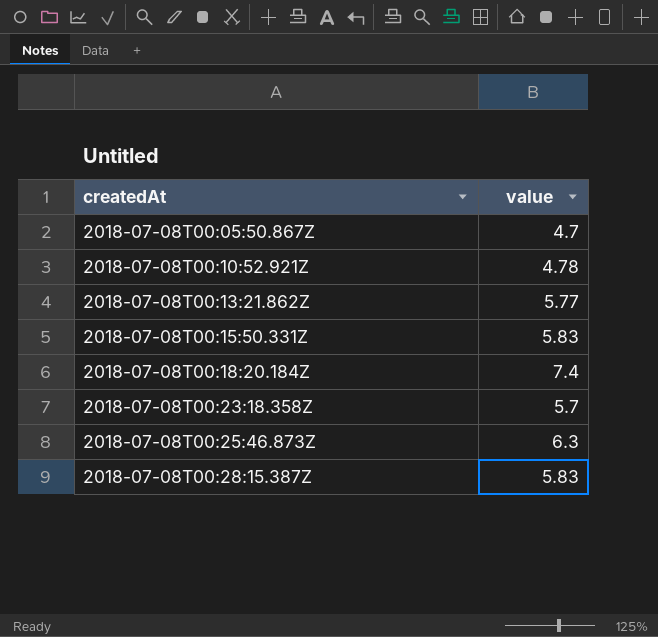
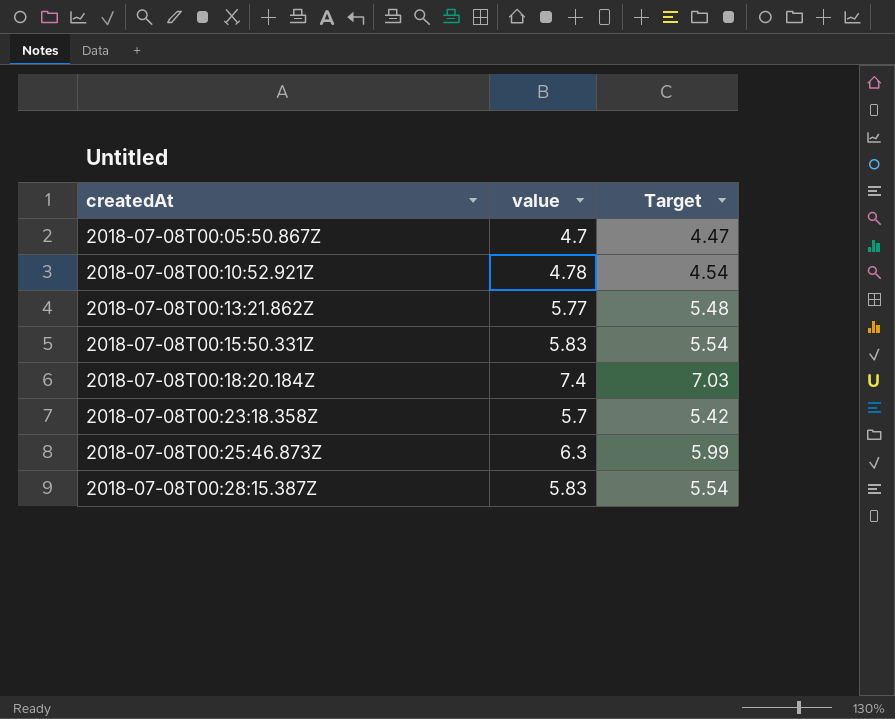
column Target | formula: none -> [value] * 0.95

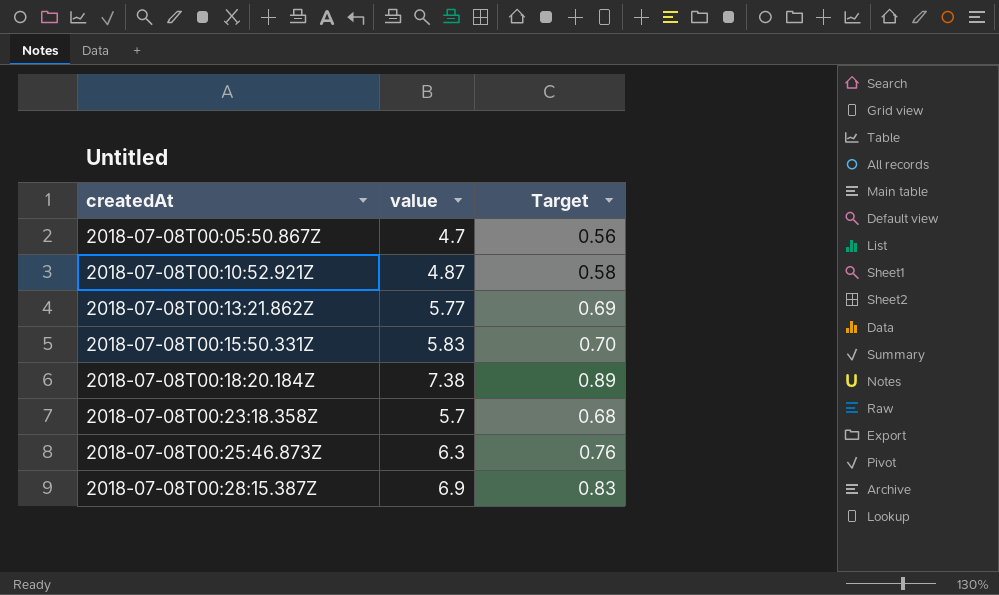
column Target | formula: [value] * 0.95 -> [value] * 0.12
2018-07-08T00:10:52.921Z | value: 4.78 -> 4.87
2018-07-08T00:18:20.184Z | value: 7.4 -> 7.38
2018-07-08T00:28:15.387Z | value: 5.83 -> 6.9

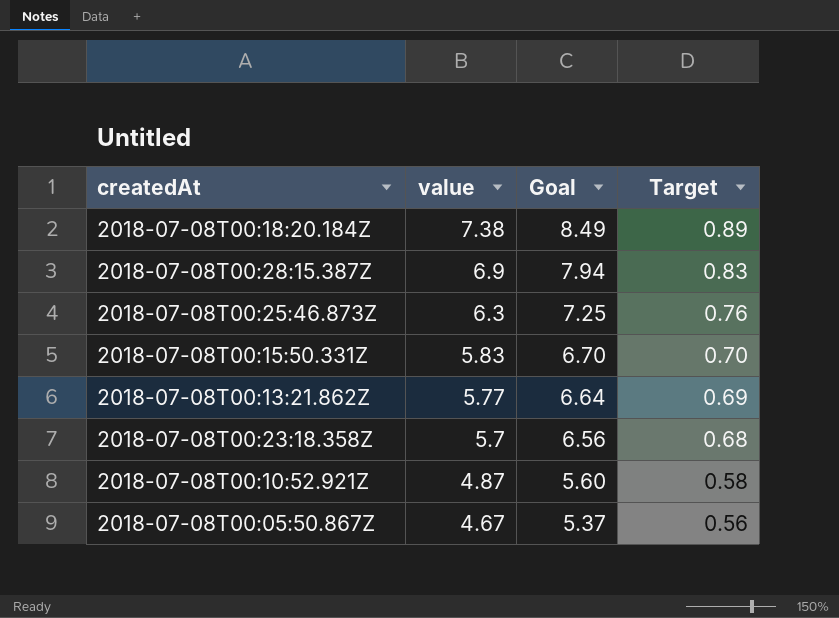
row order: createdAt ascending -> value descending
column Goal | formula: none -> [value] * 1.15
2018-07-08T00:05:50.867Z | value: 4.7 -> 4.67

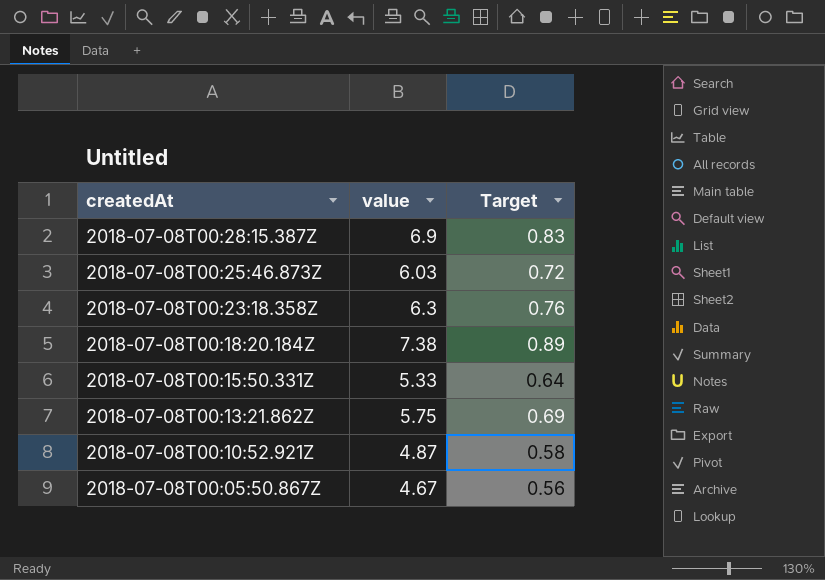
row order: value descending -> createdAt descending
column Goal | formula: [value] * 1.15 -> none
2018-07-08T00:25:46.873Z | value: 6.3 -> 6.03
2018-07-08T00:25:46.873Z | Target: 0.76 -> 0.72
2018-07-08T00:23:18.358Z | value: 5.7 -> 6.3
2018-07-08T00:23:18.358Z | Target: 0.68 -> 0.76
2018-07-08T00:15:50.331Z | value: 5.83 -> 5.33
2018-07-08T00:15:50.331Z | Target: 0.70 -> 0.64
2018-07-08T00:13:21.862Z | value: 5.77 -> 5.75

